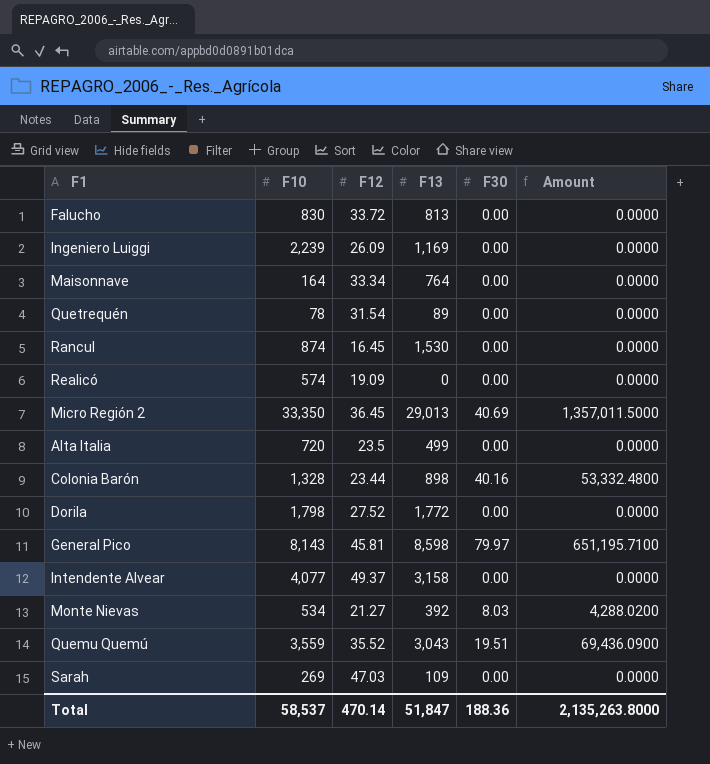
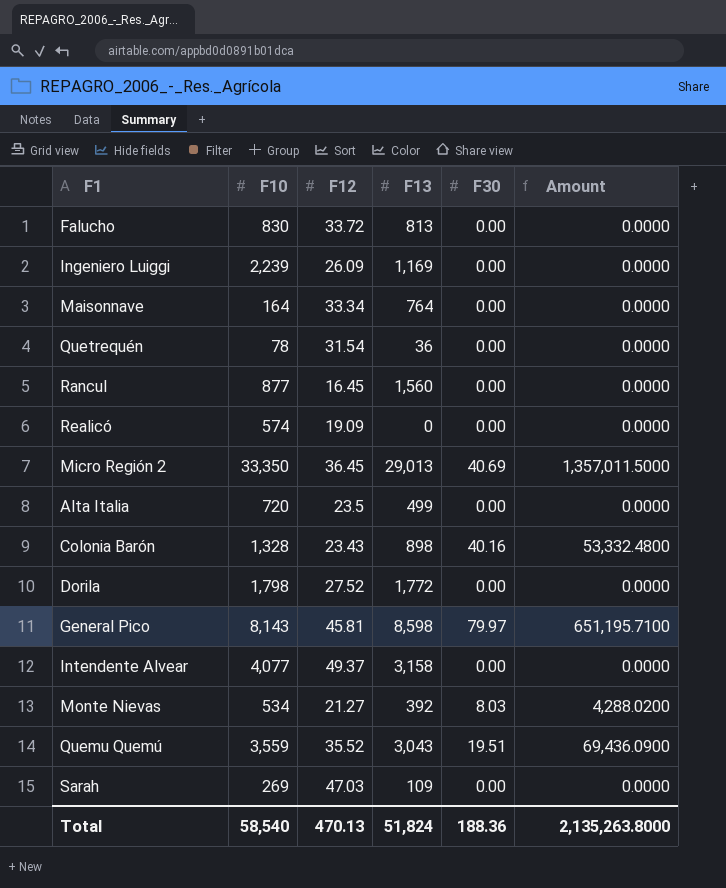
Quetrequén | F13: 89 -> 36
Rancul | F10: 874 -> 877
Rancul | F13: 1,530 -> 1,560
Colonia Barón | F12: 23.44 -> 23.43
Total | F10: 58,537 -> 58,540
Total | F12: 470.14 -> 470.13
Total | F13: 51,847 -> 51,824

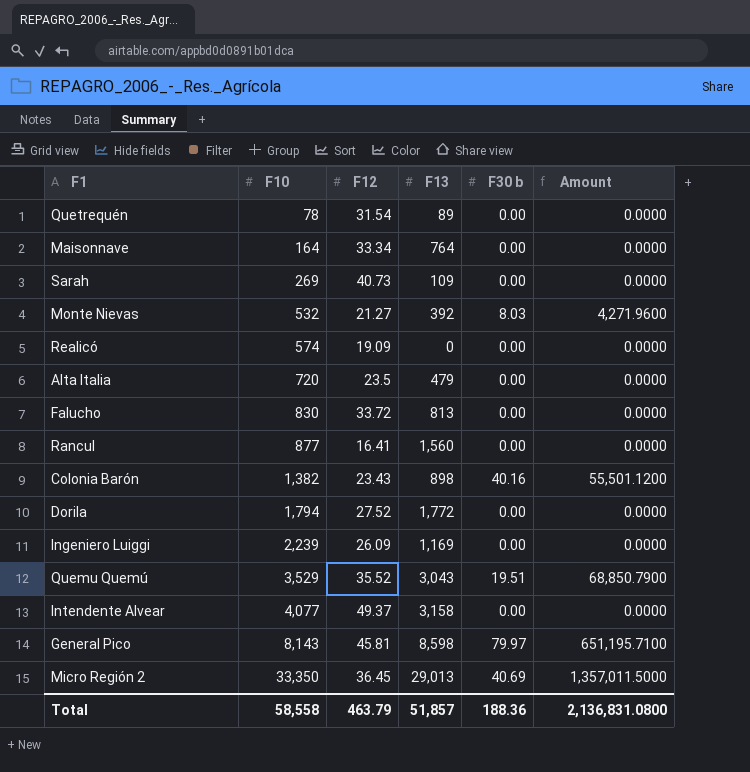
row order: none -> F10 ascending
column name: F30 -> F30 b
Quetrequén | F13: 36 -> 89
Sarah | F12: 47.03 -> 40.73
Monte Nievas | F10: 534 -> 532
Monte Nievas | Amount: 4,288.0200 -> 4,271.9600
Alta Italia | F13: 499 -> 479
Rancul | F12: 16.45 -> 16.41
Colonia Barón | F10: 1,328 -> 1,382
Colonia Barón | Amount: 53,332.4800 -> 55,501.1200
Dorila | F10: 1,798 -> 1,794
Quemu Quemú | F10: 3,559 -> 3,529
Quemu Quemú | Amount: 69,436.0900 -> 68,850.7900
Total | F10: 58,540 -> 58,558
Total | F12: 470.13 -> 463.79
Total | F13: 51,824 -> 51,857
Total | Amount: 2,135,263.8000 -> 2,136,831.0800

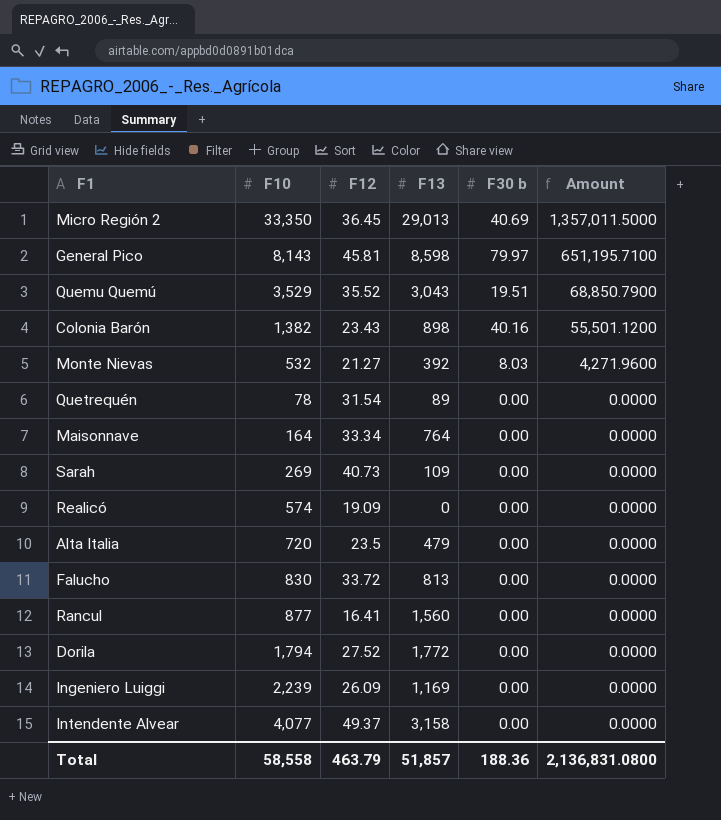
row order: F10 ascending -> Amount descending

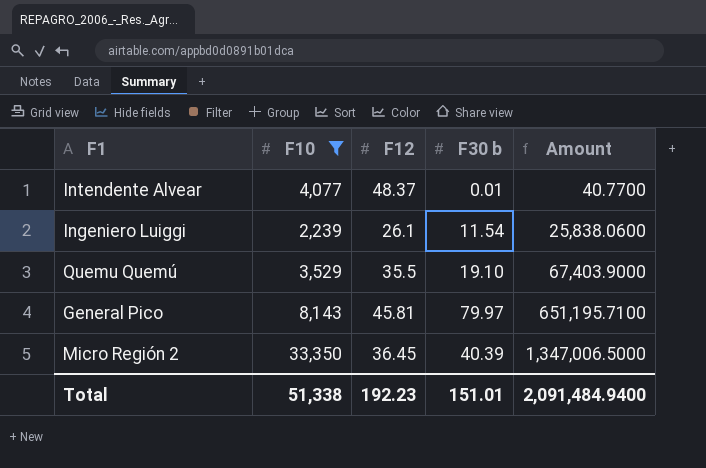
filter: none -> F10 >= 2,239
row order: Amount descending -> Amount ascending
column F13 | position: 4 -> none
Intendente Alvear | F12: 49.37 -> 48.37
Intendente Alvear | F30 b: 0.00 -> 0.01
Intendente Alvear | Amount: 0.0000 -> 40.7700
Ingeniero Luiggi | F12: 26.09 -> 26.1
Ingeniero Luiggi | F30 b: 0.00 -> 11.54
Ingeniero Luiggi | Amount: 0.0000 -> 25,838.0600
Quemu Quemú | F12: 35.52 -> 35.5
Quemu Quemú | F30 b: 19.51 -> 19.10
Quemu Quemú | Amount: 68,850.7900 -> 67,403.9000
Micro Región 2 | F30 b: 40.69 -> 40.39
Micro Región 2 | Amount: 1,357,011.5000 -> 1,347,006.5000
Total | F10: 58,558 -> 51,338
Total | F12: 463.79 -> 192.23
Total | F30 b: 188.36 -> 151.01
Total | Amount: 2,136,831.0800 -> 2,091,484.9400

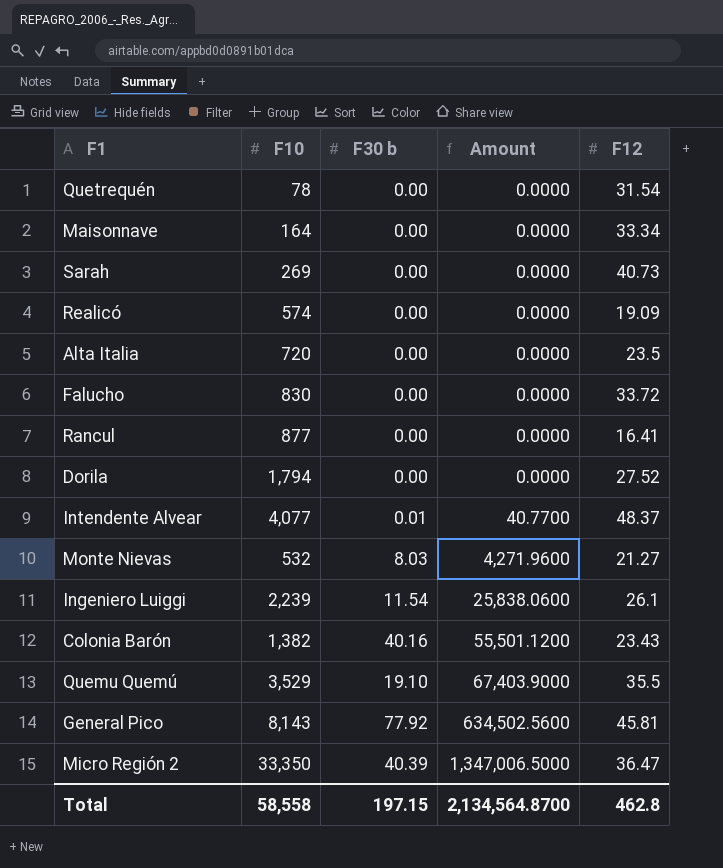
filter: F10 >= 2,239 -> none
column F12 | position: 3 -> 5
General Pico | F30 b: 79.97 -> 77.92
General Pico | Amount: 651,195.7100 -> 634,502.5600
Micro Región 2 | F12: 36.45 -> 36.47
Total | F10: 51,338 -> 58,558
Total | F30 b: 151.01 -> 197.15
Total | Amount: 2,091,484.9400 -> 2,134,564.8700
Total | F12: 192.23 -> 462.8

